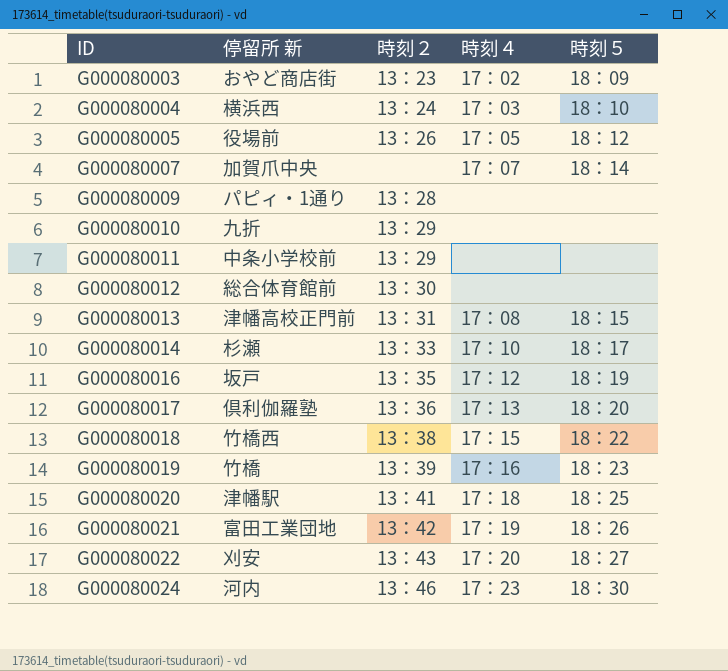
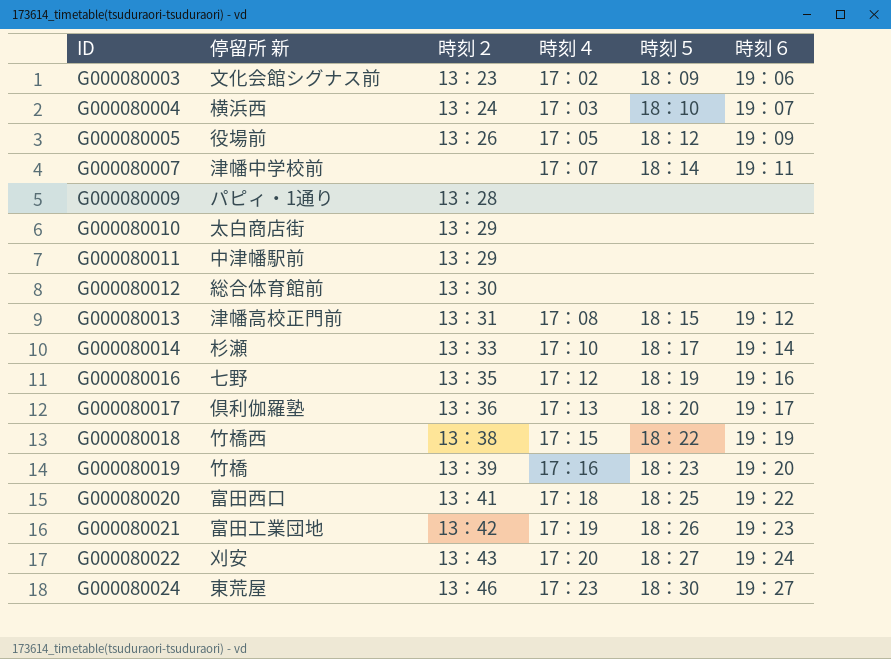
column 時刻６ | position: none -> 6
G000080003 | 停留所 新: おやど商店街 -> 文化会館シグナス前
G000080007 | 停留所 新: 加賀爪中央 -> 津幡中学校前
G000080010 | 停留所 新: 九折 -> 太白商店街
G000080011 | 停留所 新: 中条小学校前 -> 中津幡駅前
G000080016 | 停留所 新: 坂戸 -> 七野
G000080020 | 停留所 新: 津幡駅 -> 富田西口
G000080024 | 停留所 新: 河内 -> 東荒屋

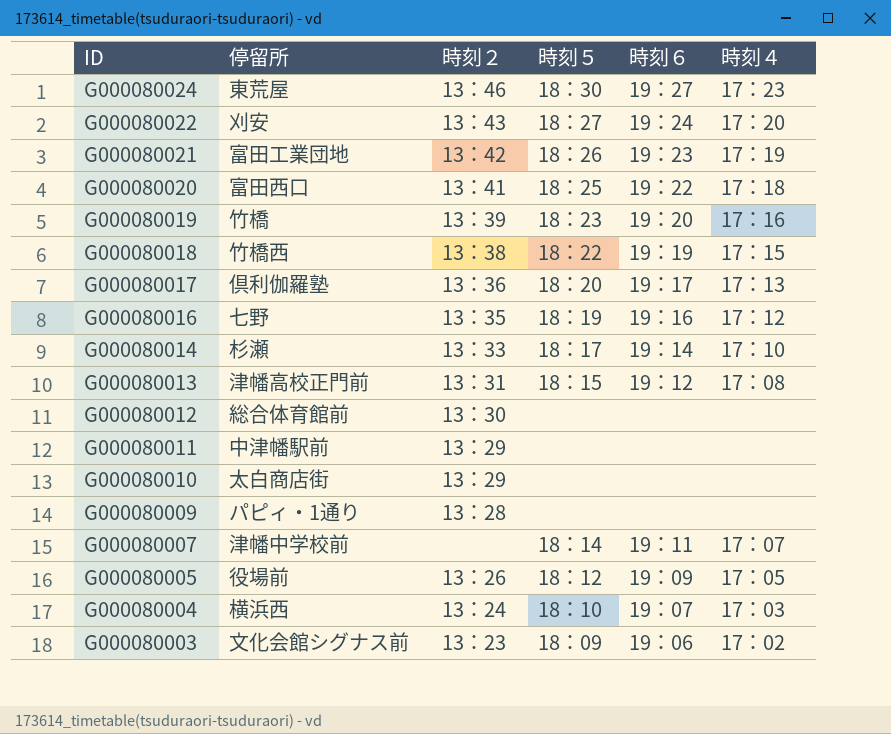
row order: ID ascending -> ID descending
column name: 停留所 新 -> 停留所
column 時刻４ | position: 4 -> 6

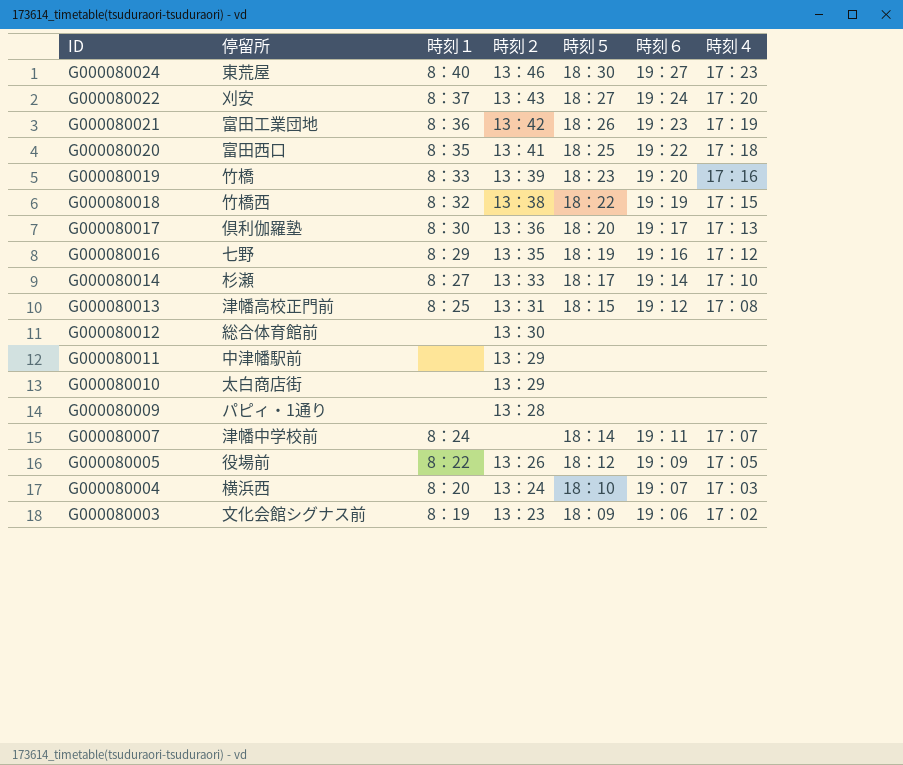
column 時刻１ | position: none -> 3

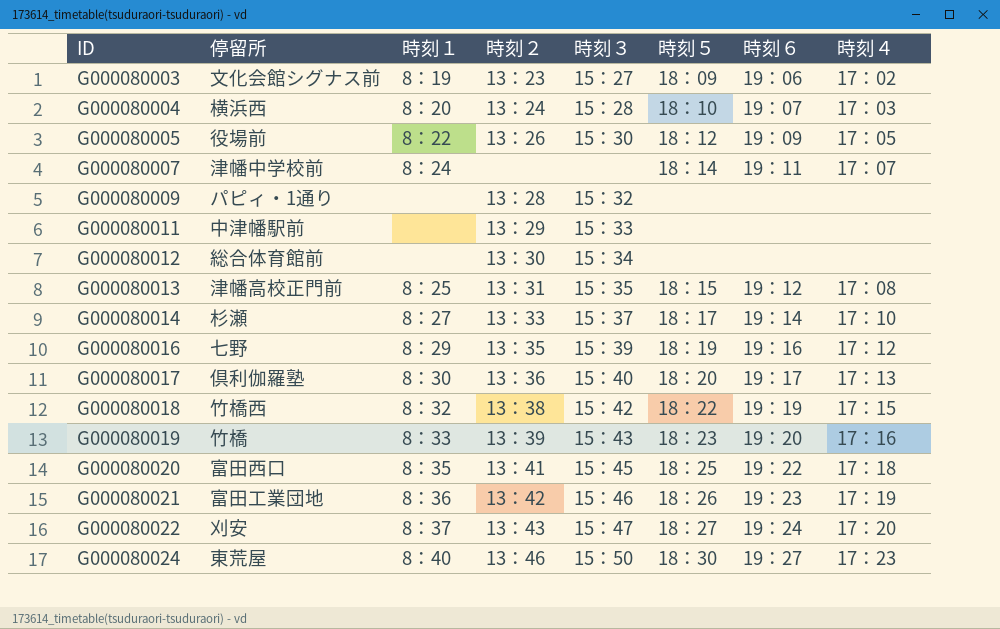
row order: ID descending -> ID ascending
column 時刻３ | position: none -> 5
row G000080010: 太白商店街 | none | 13：29 | none | none | none -> none

